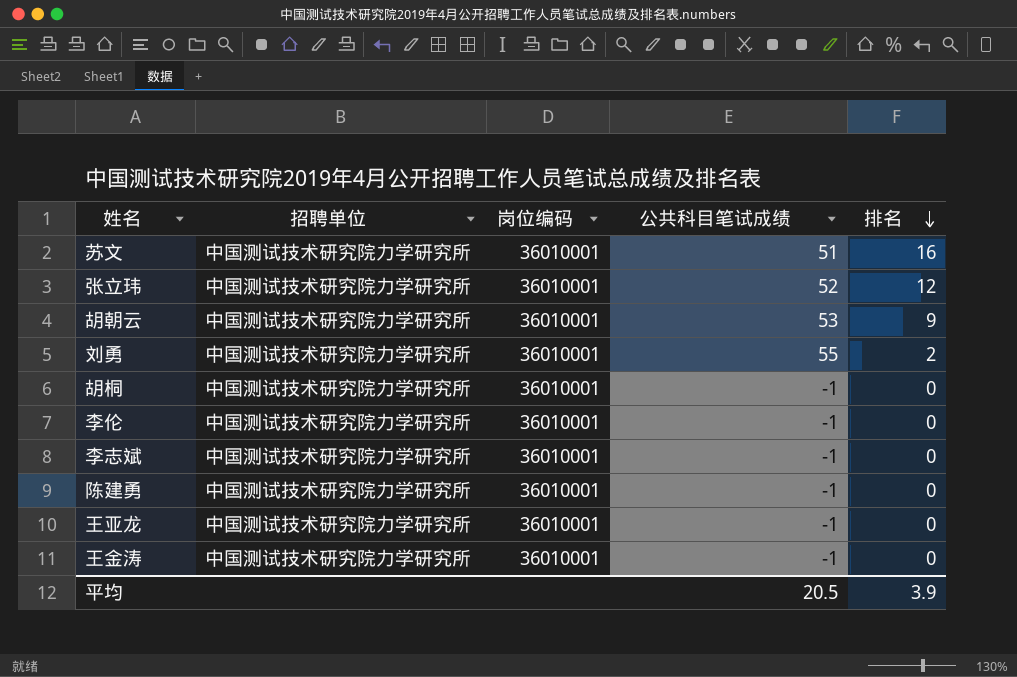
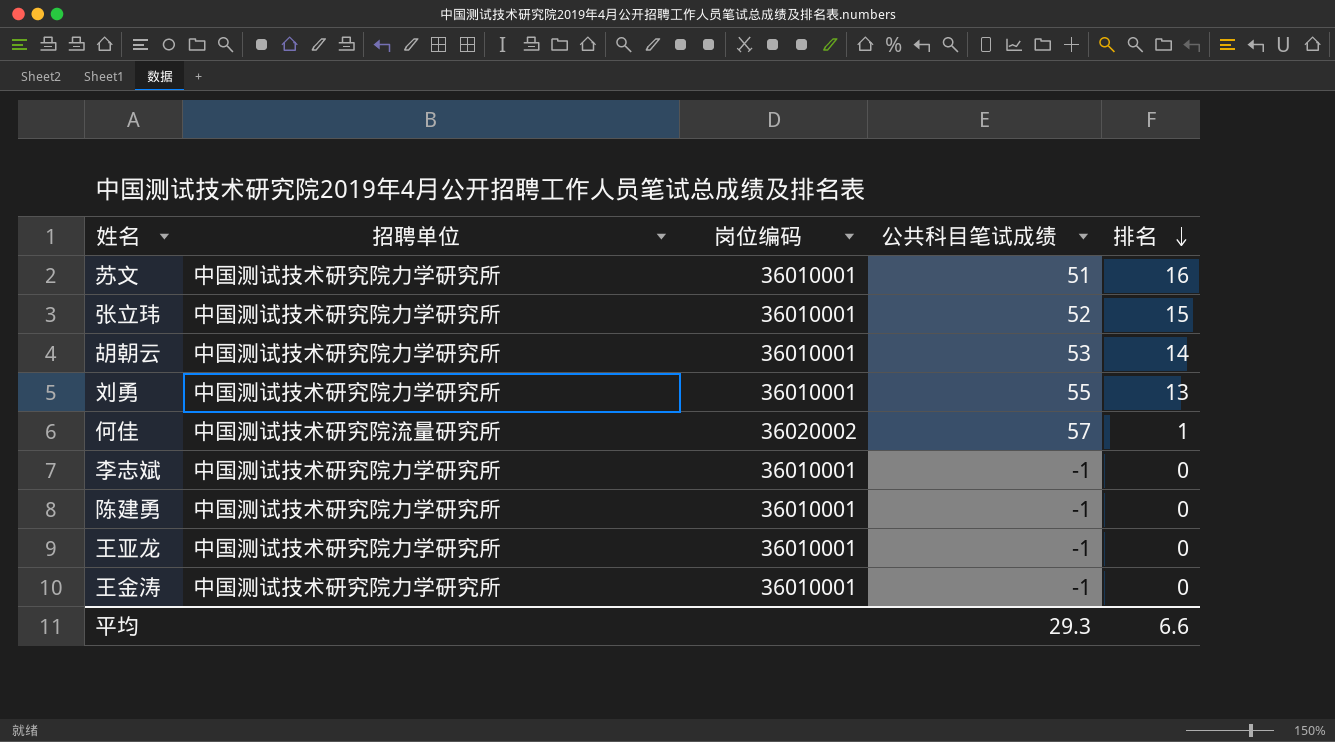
row 胡桐: 中国测试技术研究院力学研究所 | 36010001 | -1 | 0 -> none
row 李伦: 中国测试技术研究院力学研究所 | 36010001 | -1 | 0 -> none
张立玮 | 排名: 12 -> 15
胡朝云 | 排名: 9 -> 14
刘勇 | 排名: 2 -> 13
row 何佳: none -> 中国测试技术研究院流量研究所 | 36020002 | 57 | 1
平均 | 公共科目笔试成绩: 20.5 -> 29.3
平均 | 排名: 3.9 -> 6.6

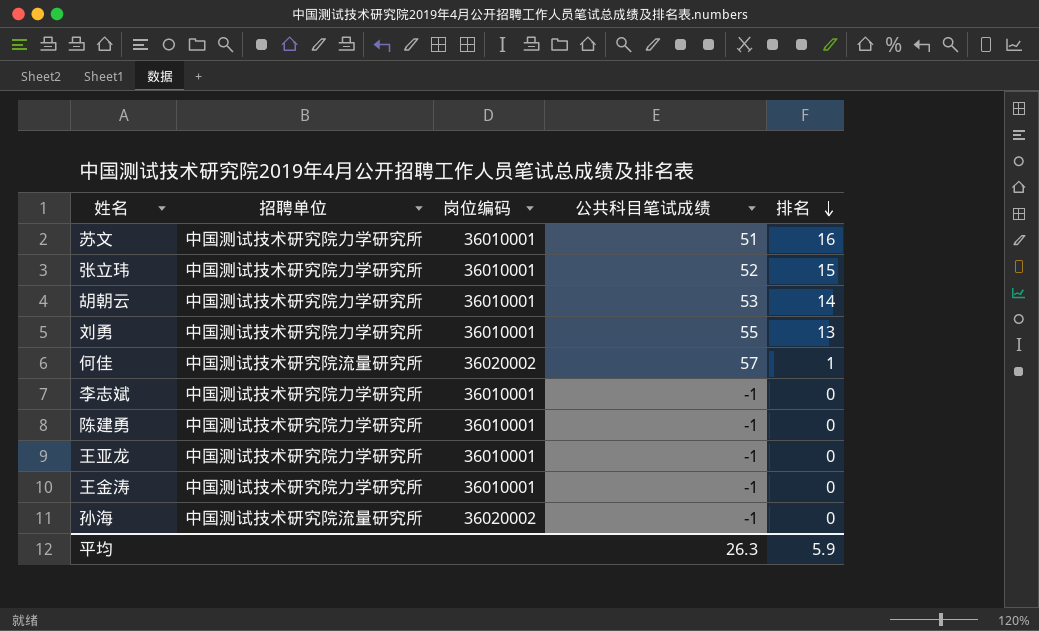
row 孙海: none -> 中国测试技术研究院流量研究所 | 36020002 | -1 | 0
平均 | 公共科目笔试成绩: 29.3 -> 26.3
平均 | 排名: 6.6 -> 5.9

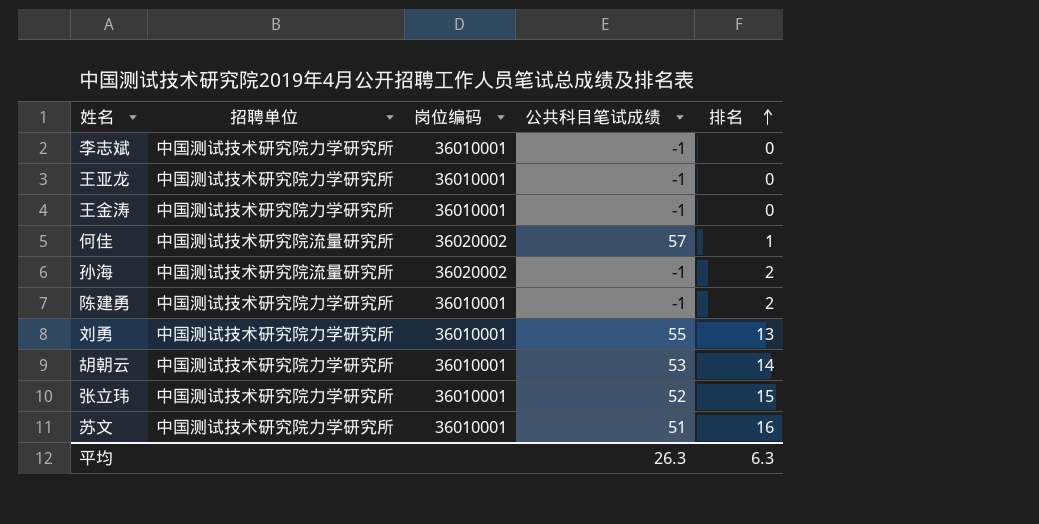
row order: 排名 descending -> 排名 ascending
孙海 | 排名: 0 -> 2
陈建勇 | 排名: 0 -> 2
平均 | 排名: 5.9 -> 6.3

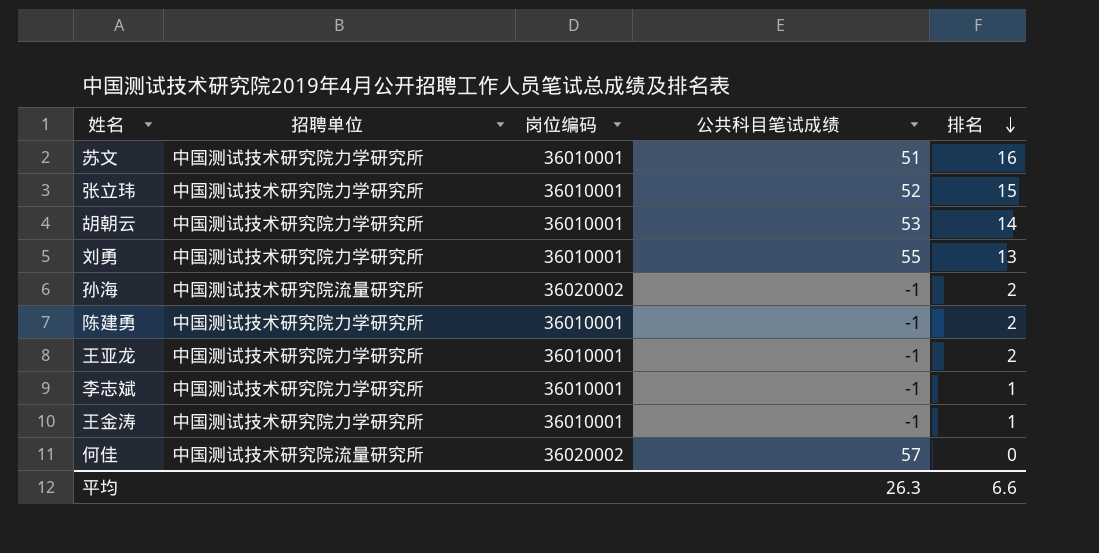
row order: 排名 ascending -> 排名 descending
王亚龙 | 排名: 0 -> 2
李志斌 | 排名: 0 -> 1
王金涛 | 排名: 0 -> 1
何佳 | 排名: 1 -> 0
平均 | 排名: 6.3 -> 6.6

